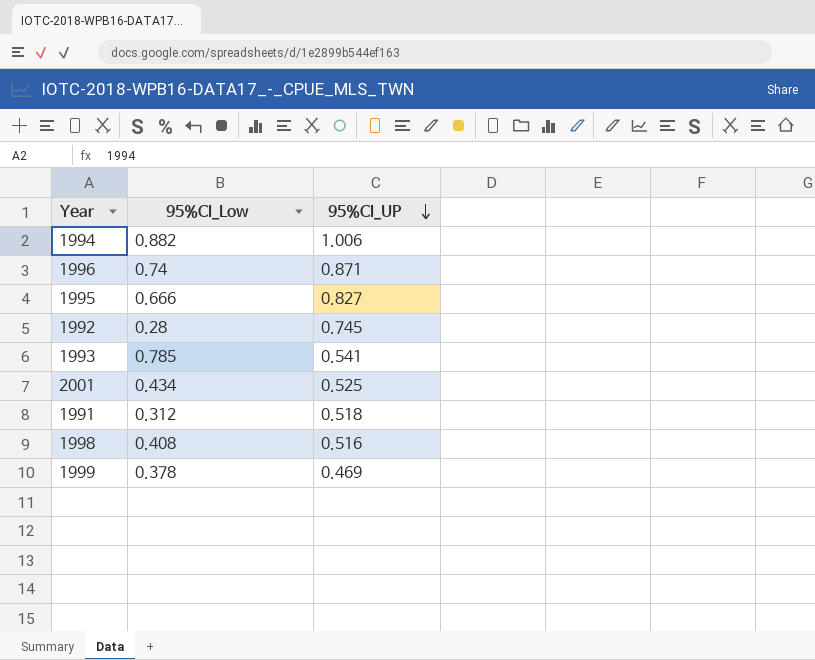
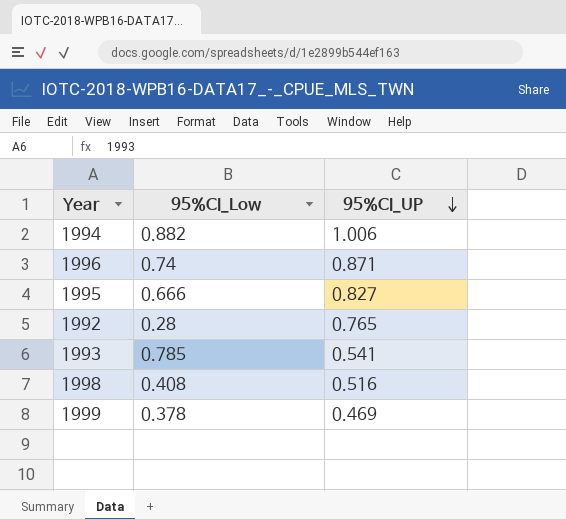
row 2001: 0.434 | 0.525 -> none
row 1991: 0.312 | 0.518 -> none
1992 | 95%CI_UP: 0.745 -> 0.765

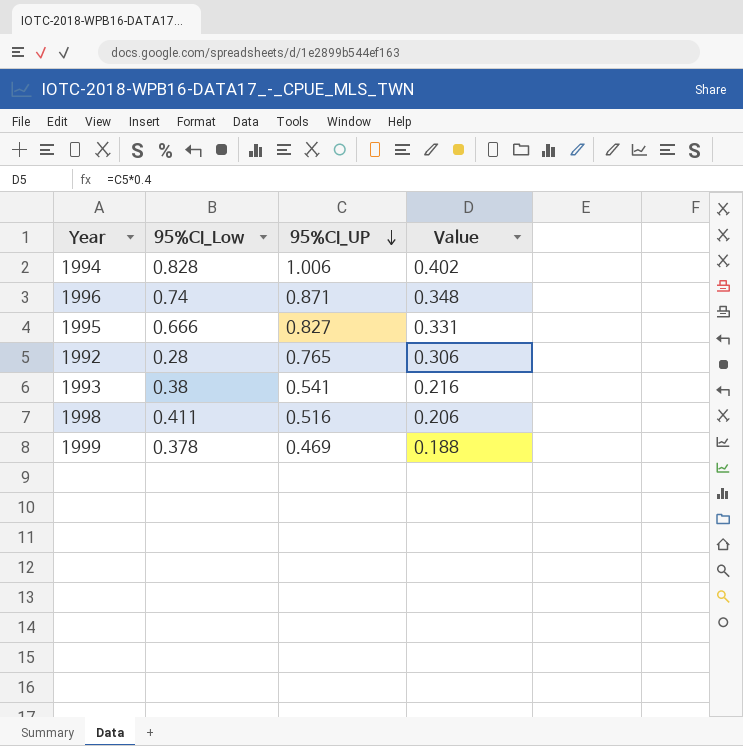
column Value | formula: none -> [95%CI_UP] * 0.4
1994 | 95%CI_Low: 0.882 -> 0.828
1993 | 95%CI_Low: 0.785 -> 0.38
1998 | 95%CI_Low: 0.408 -> 0.411

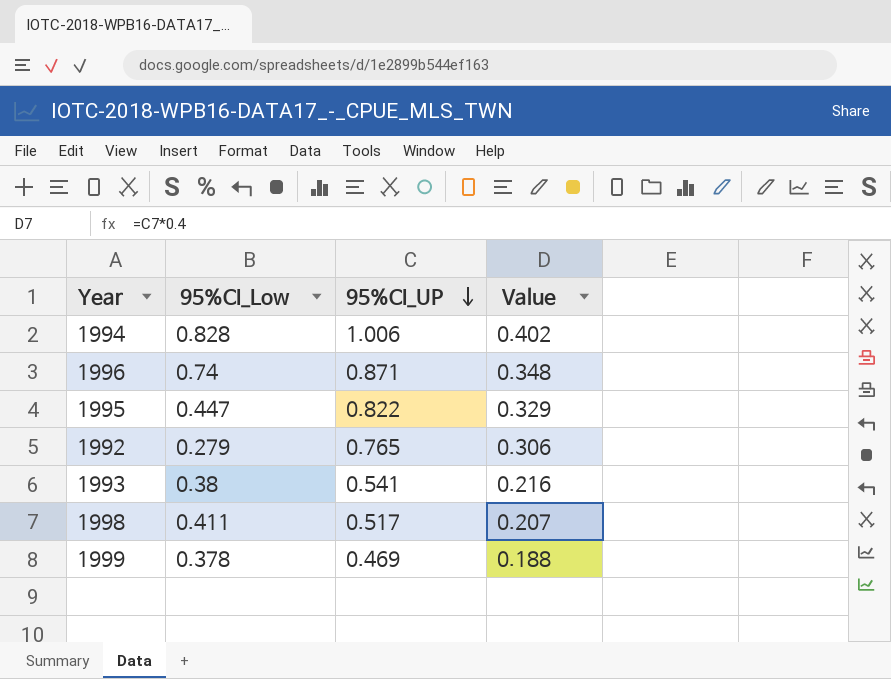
1995 | 95%CI_Low: 0.666 -> 0.447
1995 | 95%CI_UP: 0.827 -> 0.822
1995 | Value: 0.331 -> 0.329
1992 | 95%CI_Low: 0.28 -> 0.279
1998 | 95%CI_UP: 0.516 -> 0.517
1998 | Value: 0.206 -> 0.207

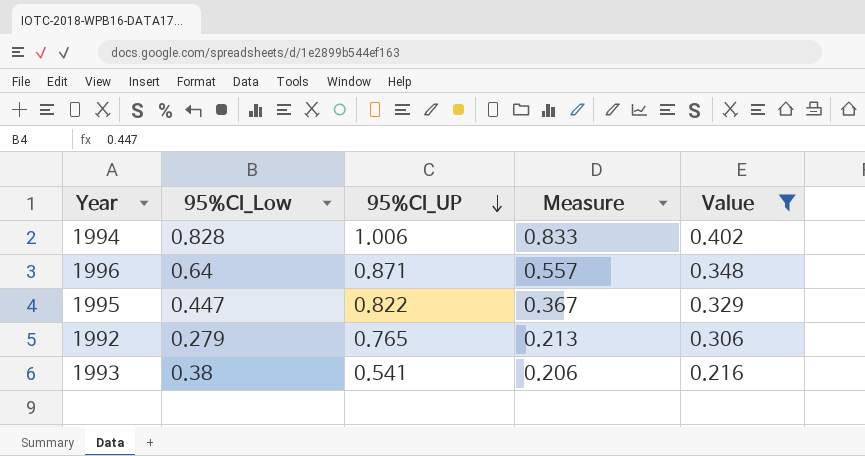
filter: none -> Value >= 0.216
column Measure | formula: none -> [95%CI_Low] * [95%CI_UP]
1996 | 95%CI_Low: 0.74 -> 0.64

